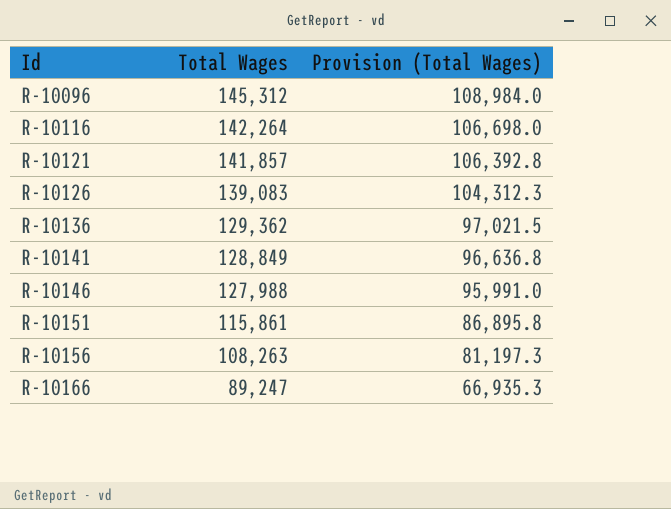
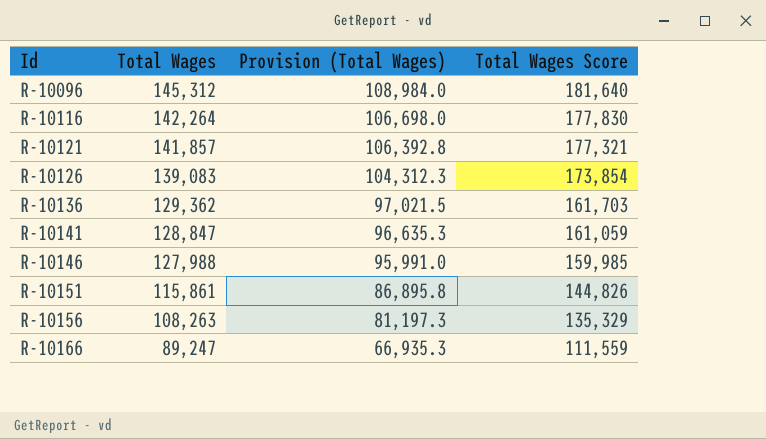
column Total Wages Score | formula: none -> [Total Wages] * 1.25
R-10141 | Total Wages: 128,849 -> 128,847
R-10141 | Provision (Total Wages): 96,636.8 -> 96,635.3

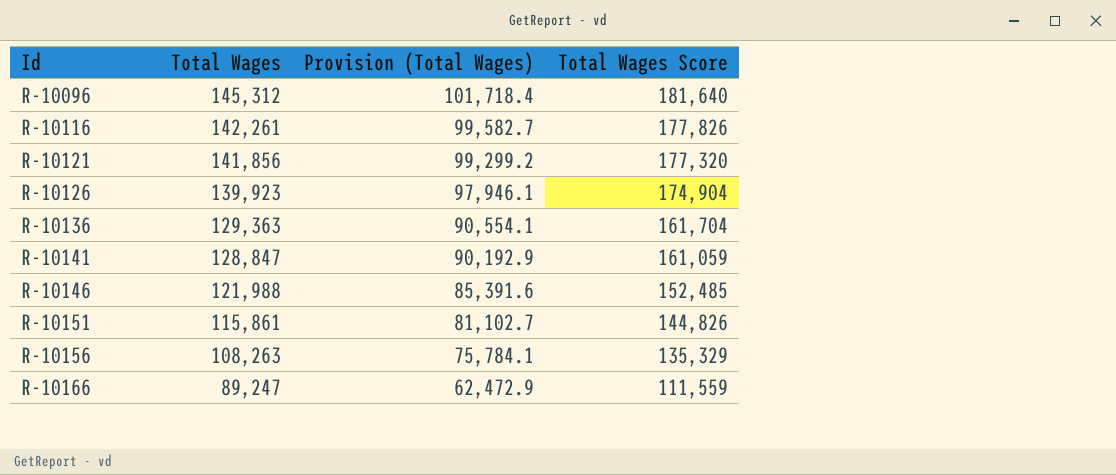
column Provision (Total Wages) | formula: [Total Wages] * 0.75 -> [Total Wages] * 0.7
R-10116 | Total Wages: 142,264 -> 142,261
R-10116 | Total Wages Score: 177,830 -> 177,826
R-10121 | Total Wages: 141,857 -> 141,856
R-10121 | Total Wages Score: 177,321 -> 177,320
R-10126 | Total Wages: 139,083 -> 139,923
R-10126 | Total Wages Score: 173,854 -> 174,904
R-10136 | Total Wages: 129,362 -> 129,363
R-10136 | Total Wages Score: 161,703 -> 161,704
R-10146 | Total Wages: 127,988 -> 121,988
R-10146 | Total Wages Score: 159,985 -> 152,485

